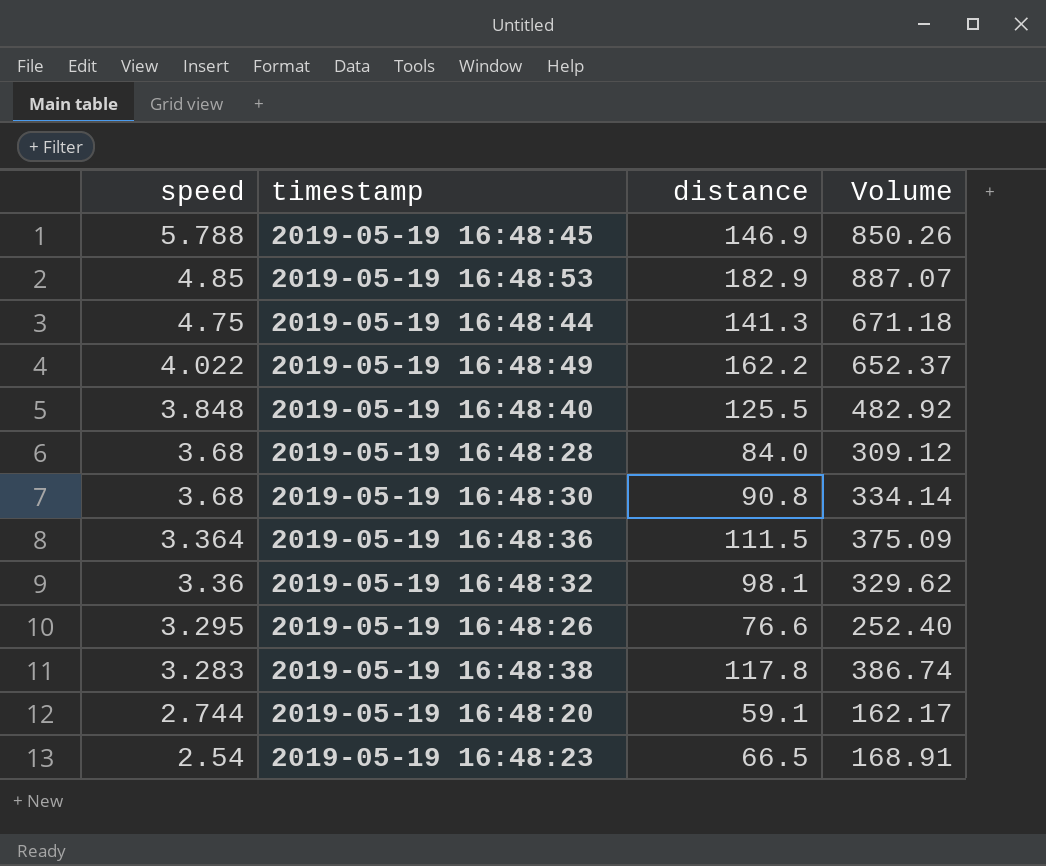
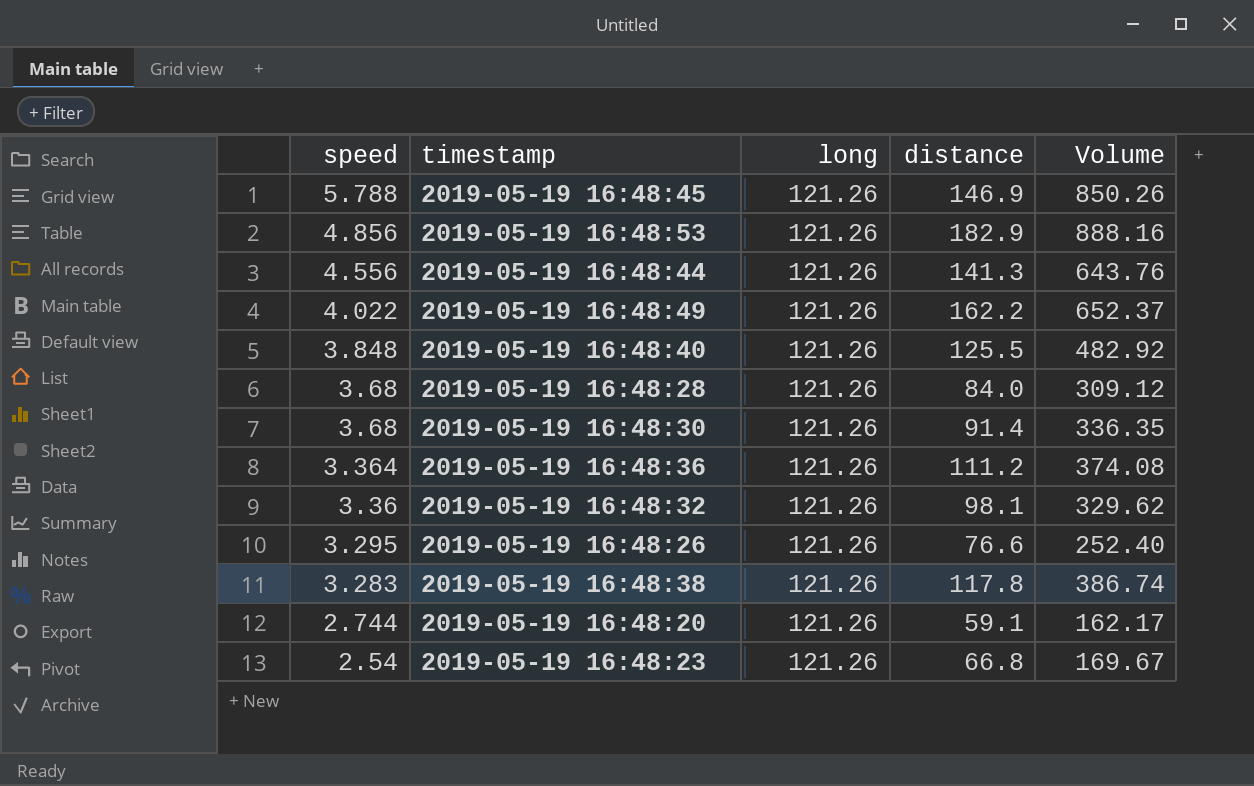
column long | position: none -> 3
2019-05-19 16:48:53 | speed: 4.85 -> 4.856
2019-05-19 16:48:53 | Volume: 887.07 -> 888.16
2019-05-19 16:48:44 | speed: 4.75 -> 4.556
2019-05-19 16:48:44 | Volume: 671.18 -> 643.76
2019-05-19 16:48:30 | distance: 90.8 -> 91.4
2019-05-19 16:48:30 | Volume: 334.14 -> 336.35
2019-05-19 16:48:36 | distance: 111.5 -> 111.2
2019-05-19 16:48:36 | Volume: 375.09 -> 374.08
2019-05-19 16:48:23 | distance: 66.5 -> 66.8
2019-05-19 16:48:23 | Volume: 168.91 -> 169.67

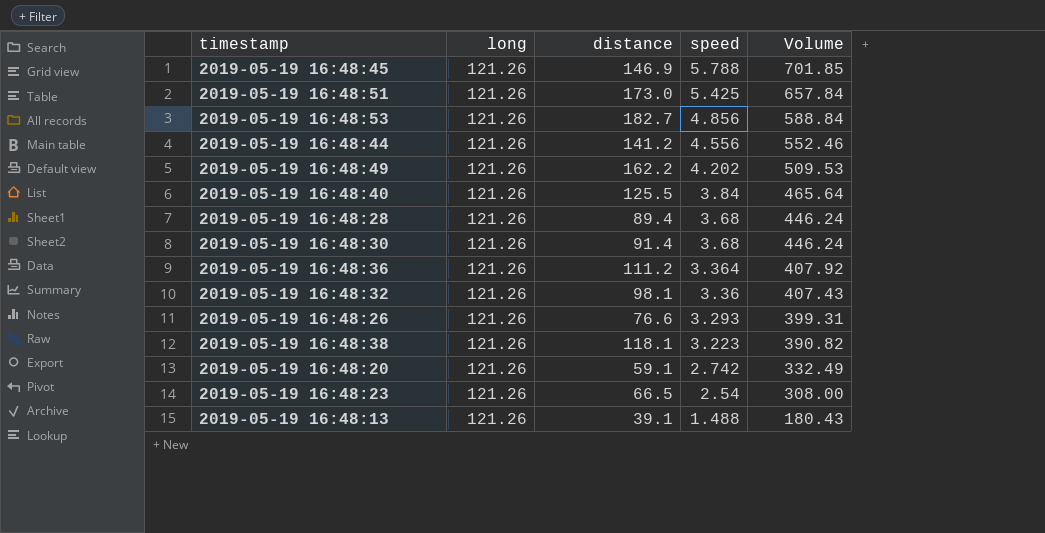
column speed | position: 1 -> 4
column Volume | formula: [speed] * [distance] -> [long] * [speed]
row 2019-05-19 16:48:51: none -> 121.26 | 173.0 | 5.425 | 657.84
2019-05-19 16:48:53 | distance: 182.9 -> 182.7
2019-05-19 16:48:44 | distance: 141.3 -> 141.2
2019-05-19 16:48:49 | speed: 4.022 -> 4.202
2019-05-19 16:48:40 | speed: 3.848 -> 3.84
2019-05-19 16:48:28 | distance: 84.0 -> 89.4
2019-05-19 16:48:26 | speed: 3.295 -> 3.293
2019-05-19 16:48:38 | distance: 117.8 -> 118.1
2019-05-19 16:48:38 | speed: 3.283 -> 3.223
2019-05-19 16:48:20 | speed: 2.744 -> 2.742
2019-05-19 16:48:23 | distance: 66.8 -> 66.5
row 2019-05-19 16:48:13: none -> 121.26 | 39.1 | 1.488 | 180.43

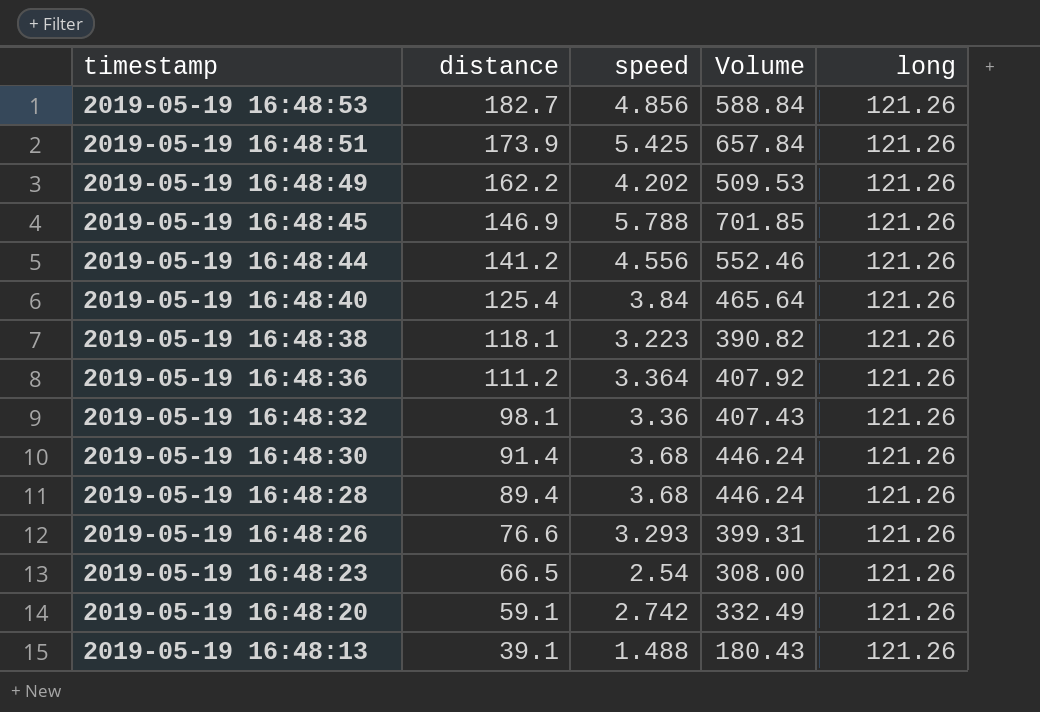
row order: speed descending -> timestamp descending
column long | position: 2 -> 5
2019-05-19 16:48:51 | distance: 173.0 -> 173.9
2019-05-19 16:48:40 | distance: 125.5 -> 125.4

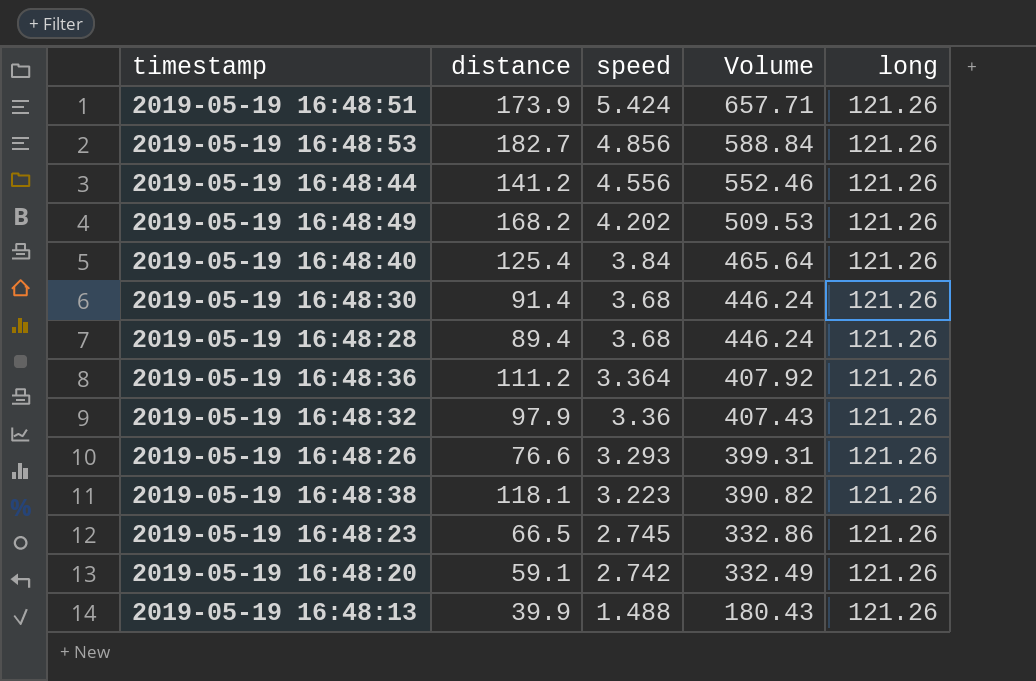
row order: timestamp descending -> speed descending
row 2019-05-19 16:48:45: 146.9 | 5.788 | 701.85 | 121.26 -> none
2019-05-19 16:48:51 | speed: 5.425 -> 5.424
2019-05-19 16:48:51 | Volume: 657.84 -> 657.71
2019-05-19 16:48:49 | distance: 162.2 -> 168.2
2019-05-19 16:48:32 | distance: 98.1 -> 97.9
2019-05-19 16:48:23 | speed: 2.54 -> 2.745
2019-05-19 16:48:23 | Volume: 308.00 -> 332.86
2019-05-19 16:48:13 | distance: 39.1 -> 39.9

